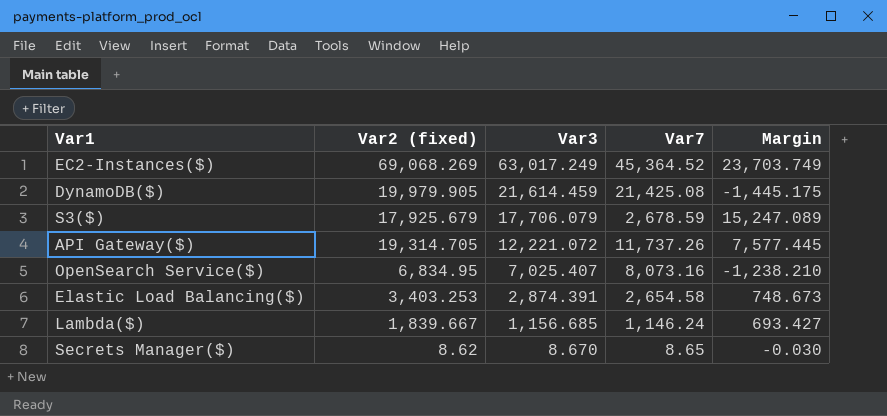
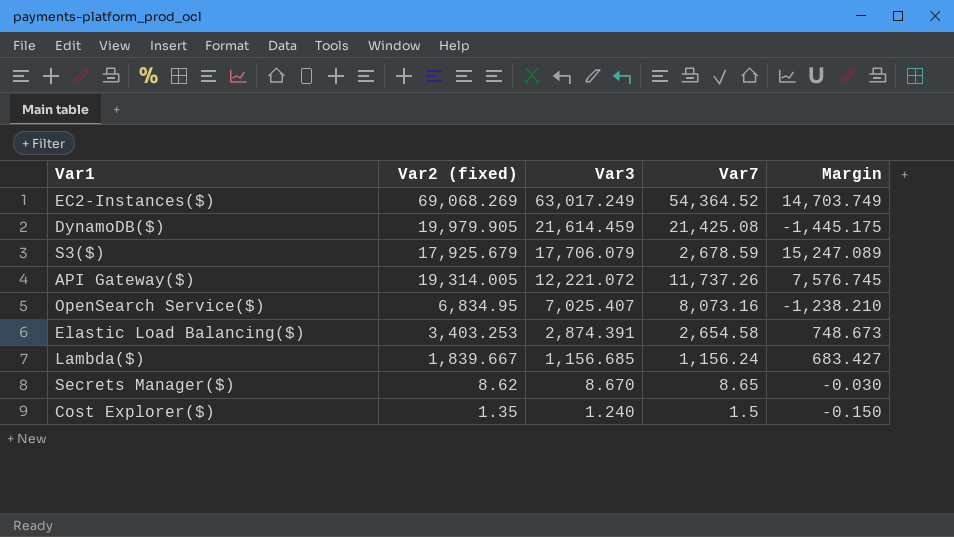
EC2-Instances($) | Var7: 45,364.52 -> 54,364.52
EC2-Instances($) | Margin: 23,703.749 -> 14,703.749
API Gateway($) | Var2 (fixed): 19,314.705 -> 19,314.005
API Gateway($) | Margin: 7,577.445 -> 7,576.745
Lambda($) | Var7: 1,146.24 -> 1,156.24
Lambda($) | Margin: 693.427 -> 683.427
row Cost Explorer($): none -> 1.35 | 1.240 | 1.5 | -0.150

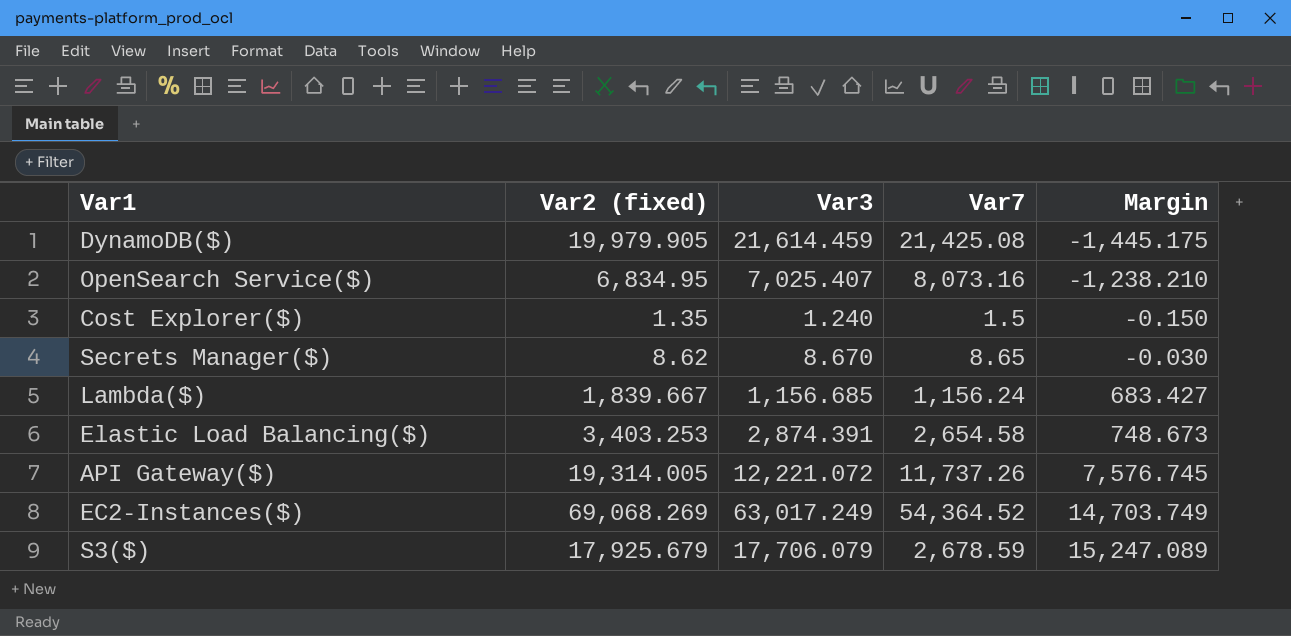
row order: Var3 descending -> Margin ascending

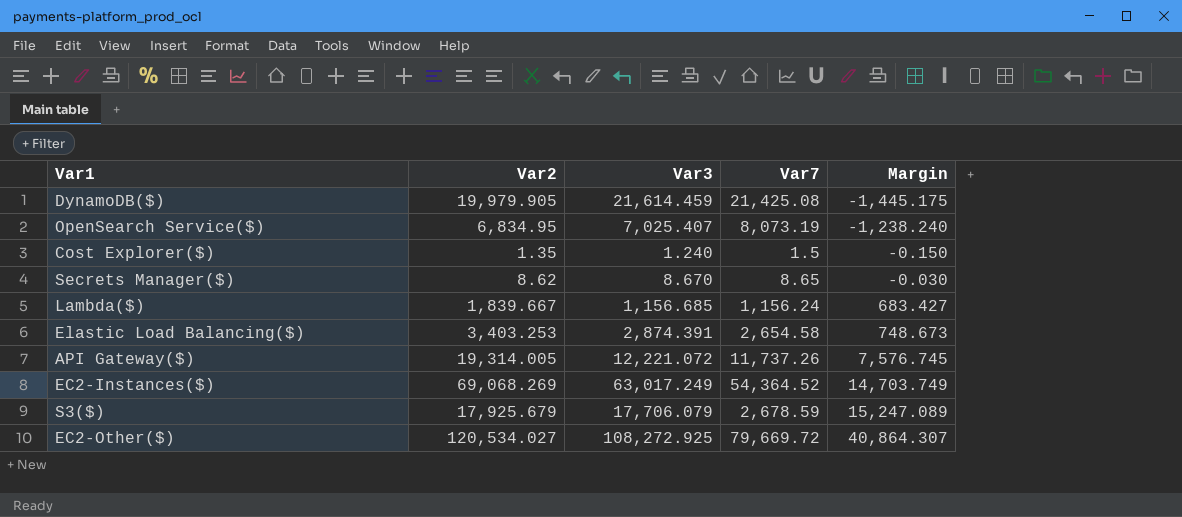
column name: Var2 (fixed) -> Var2
OpenSearch Service($) | Var7: 8,073.16 -> 8,073.19
OpenSearch Service($) | Margin: -1,238.210 -> -1,238.240
row EC2-Other($): none -> 120,534.027 | 108,272.925 | 79,669.72 | 40,864.307

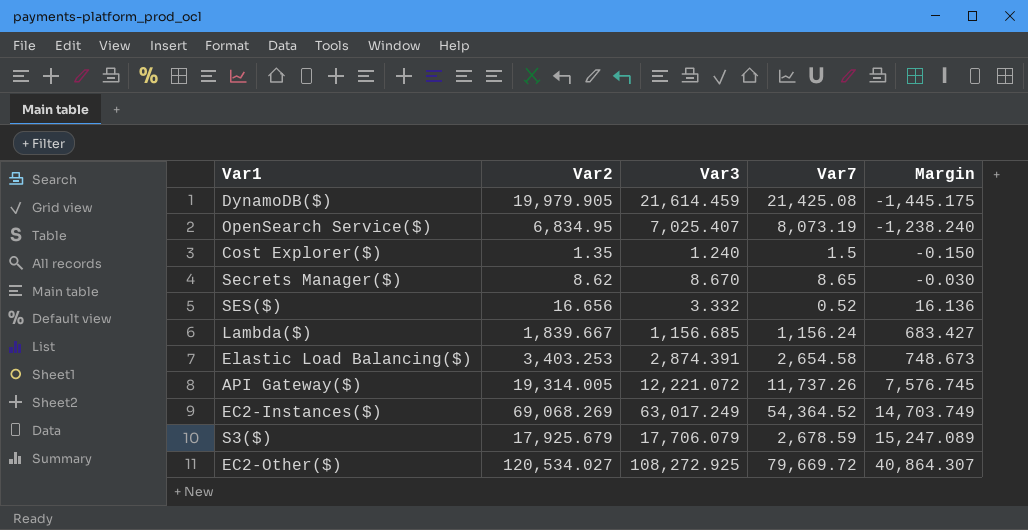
row SES($): none -> 16.656 | 3.332 | 0.52 | 16.136

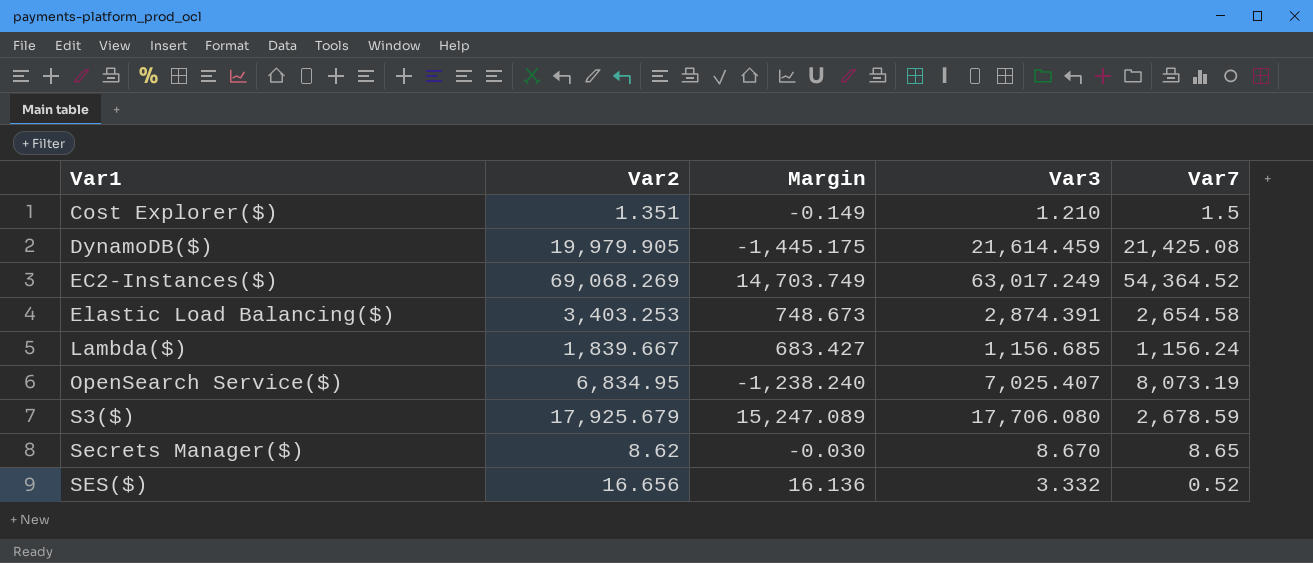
row order: Margin ascending -> Var1 ascending
column Margin | position: 5 -> 3
row API Gateway($): 19,314.005 | 12,221.072 | 11,737.26 | 7,576.745 -> none
row EC2-Other($): 120,534.027 | 108,272.925 | 79,669.72 | 40,864.307 -> none
Cost Explorer($) | Var2: 1.35 -> 1.351
Cost Explorer($) | Margin: -0.150 -> -0.149
Cost Explorer($) | Var3: 1.240 -> 1.210
S3($) | Var3: 17,706.079 -> 17,706.080

